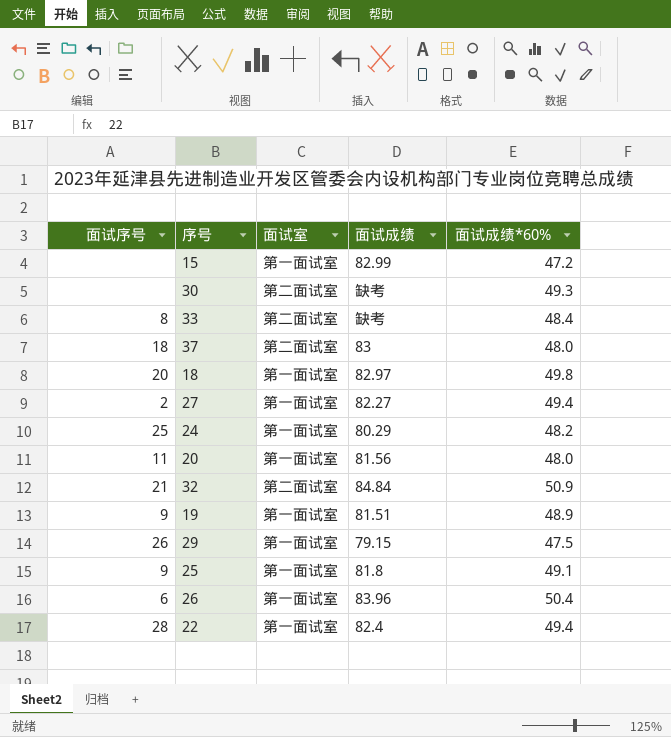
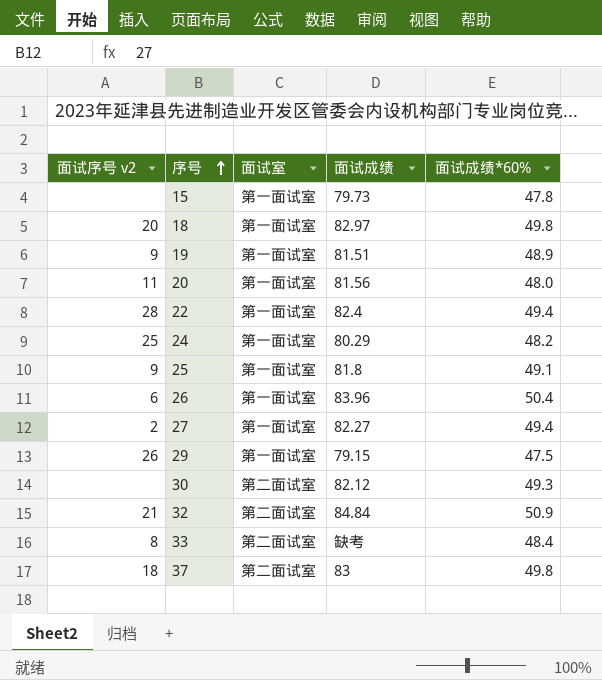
row order: none -> 序号 ascending
column name: 面试序号 -> 面试序号 v2
15 | 面试成绩: 82.99 -> 79.73
15 | 面试成绩*60%: 47.2 -> 47.8
30 | 面试成绩: 缺考 -> 82.12
37 | 面试成绩*60%: 48.0 -> 49.8

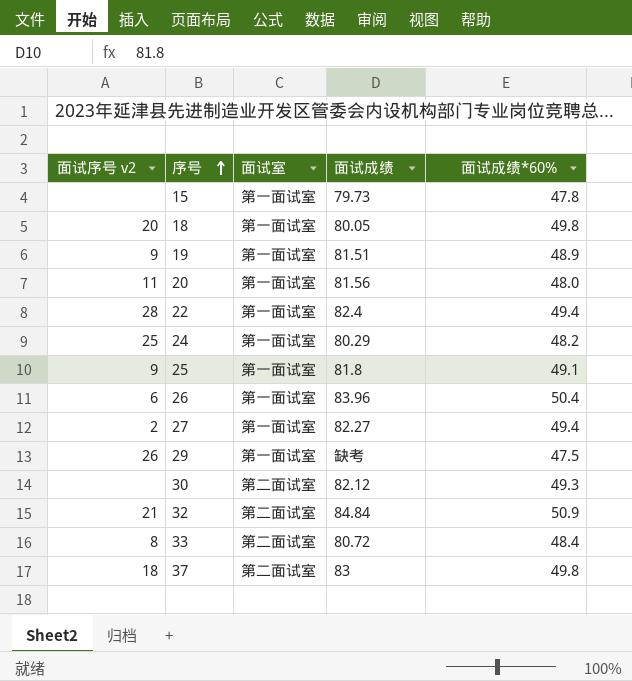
18 | 面试成绩: 82.97 -> 80.05
29 | 面试成绩: 79.15 -> 缺考
33 | 面试成绩: 缺考 -> 80.72

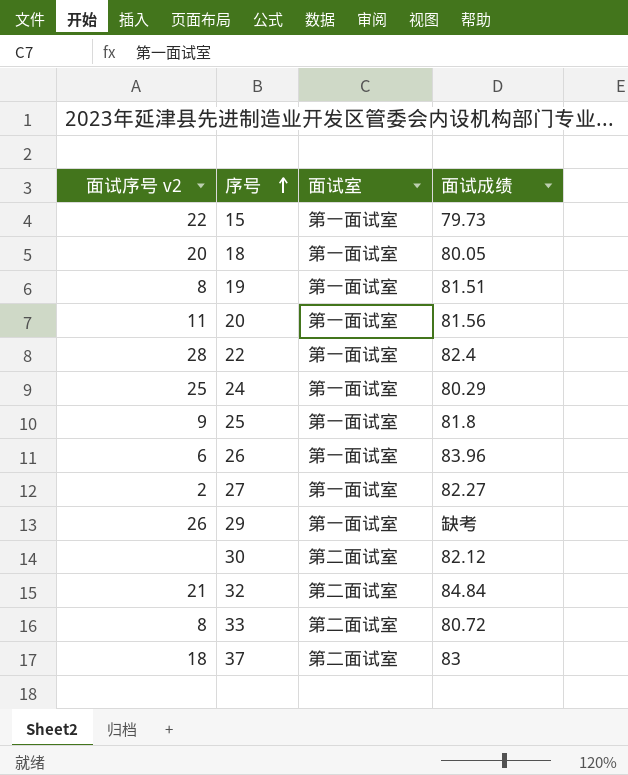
column 面试成绩*60% | position: 5 -> none
15 | 面试序号 v2: none -> 22
19 | 面试序号 v2: 9 -> 8

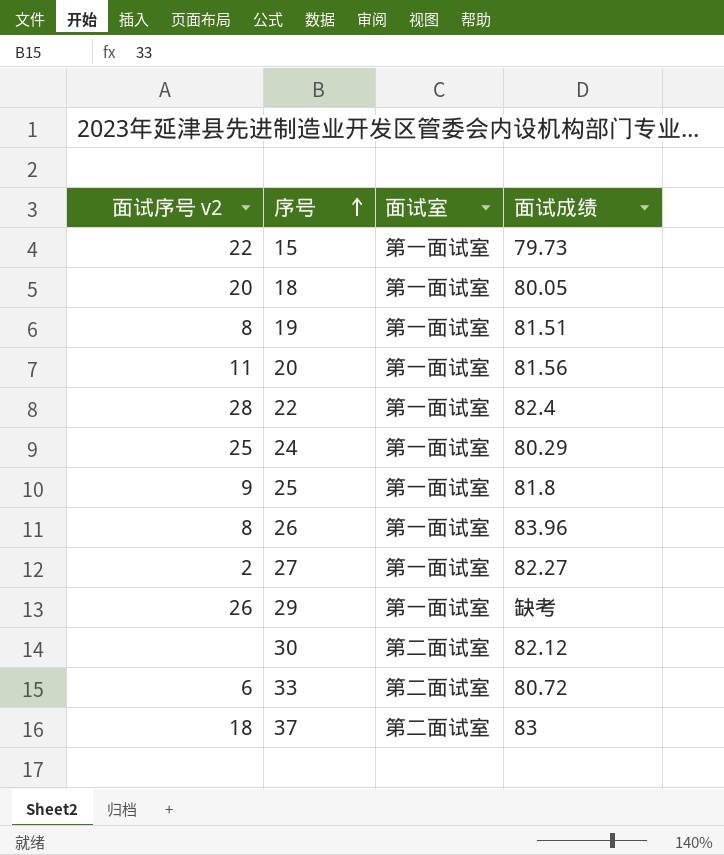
row 32: 21 | 第二面试室 | 84.84 -> none
26 | 面试序号 v2: 6 -> 8
33 | 面试序号 v2: 8 -> 6

